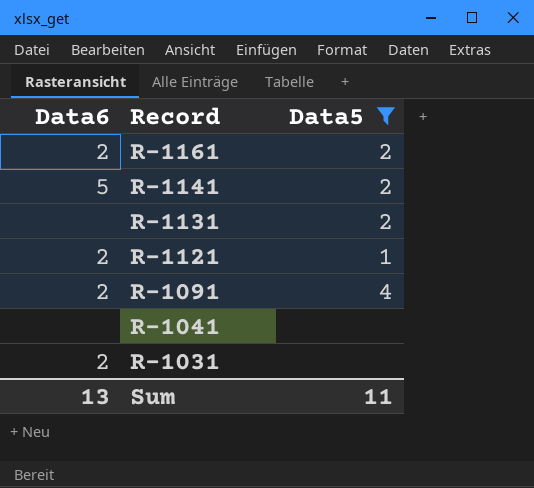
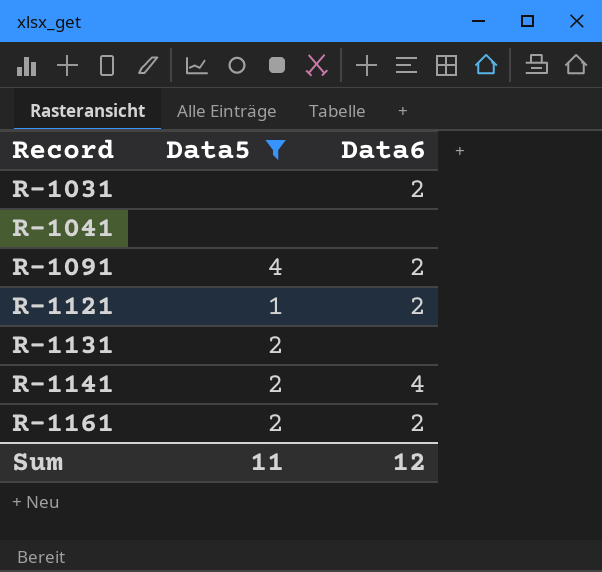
row order: Record descending -> Record ascending
column Data6 | position: 1 -> 3
R-1141 | Data6: 5 -> 4
Sum | Data6: 13 -> 12

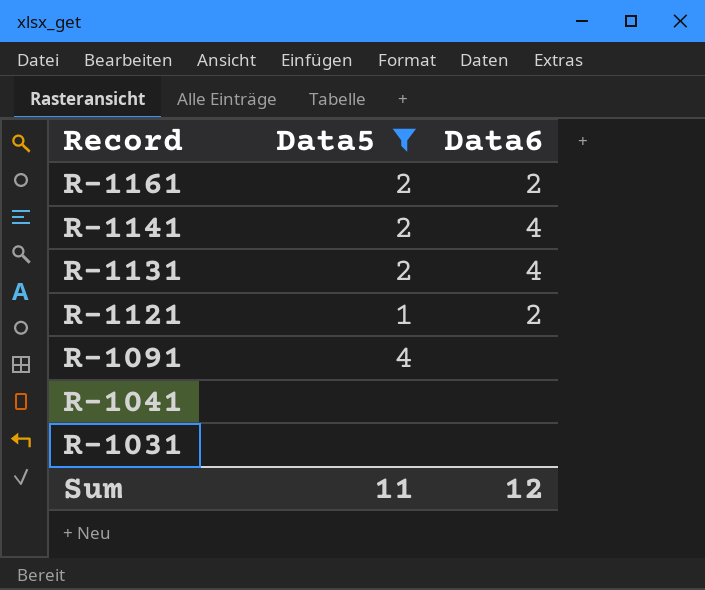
row order: Record ascending -> Record descending
R-1131 | Data6: none -> 4
R-1091 | Data6: 2 -> none
R-1031 | Data6: 2 -> none

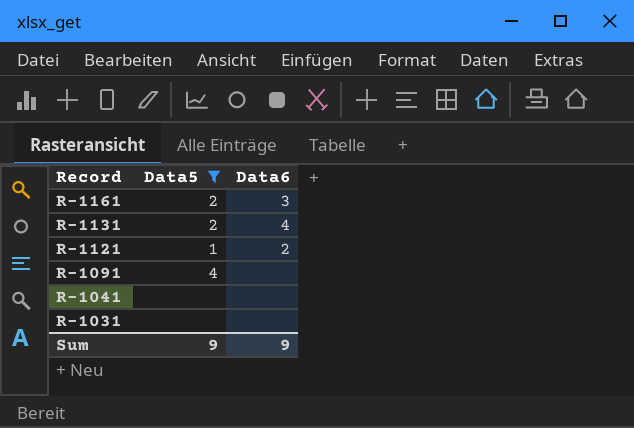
row R-1141: 2 | 4 -> none
R-1161 | Data6: 2 -> 3
Sum | Data5: 11 -> 9
Sum | Data6: 12 -> 9

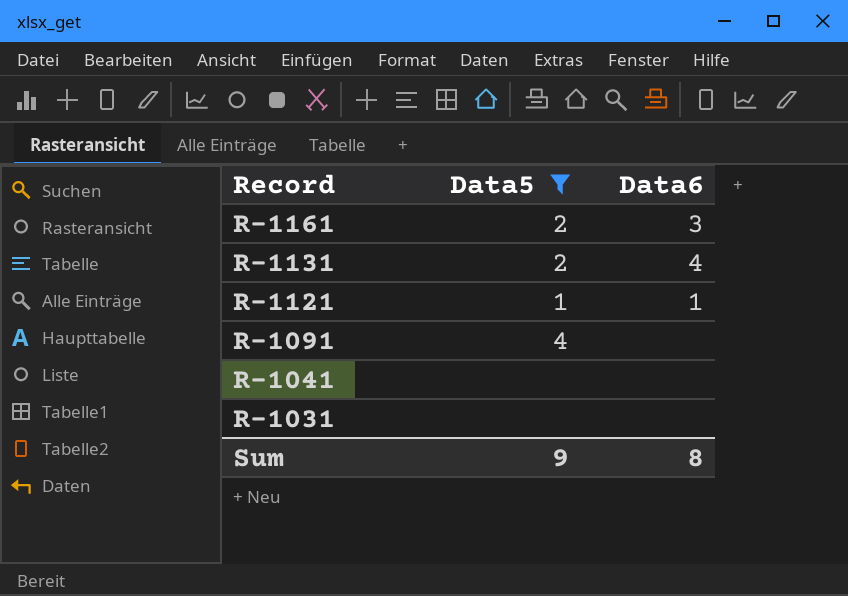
R-1121 | Data6: 2 -> 1
Sum | Data6: 9 -> 8

